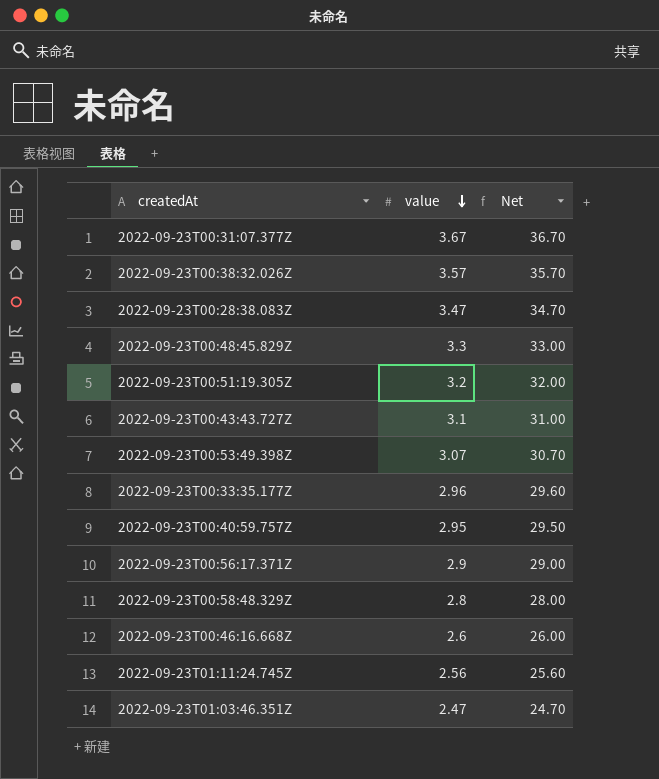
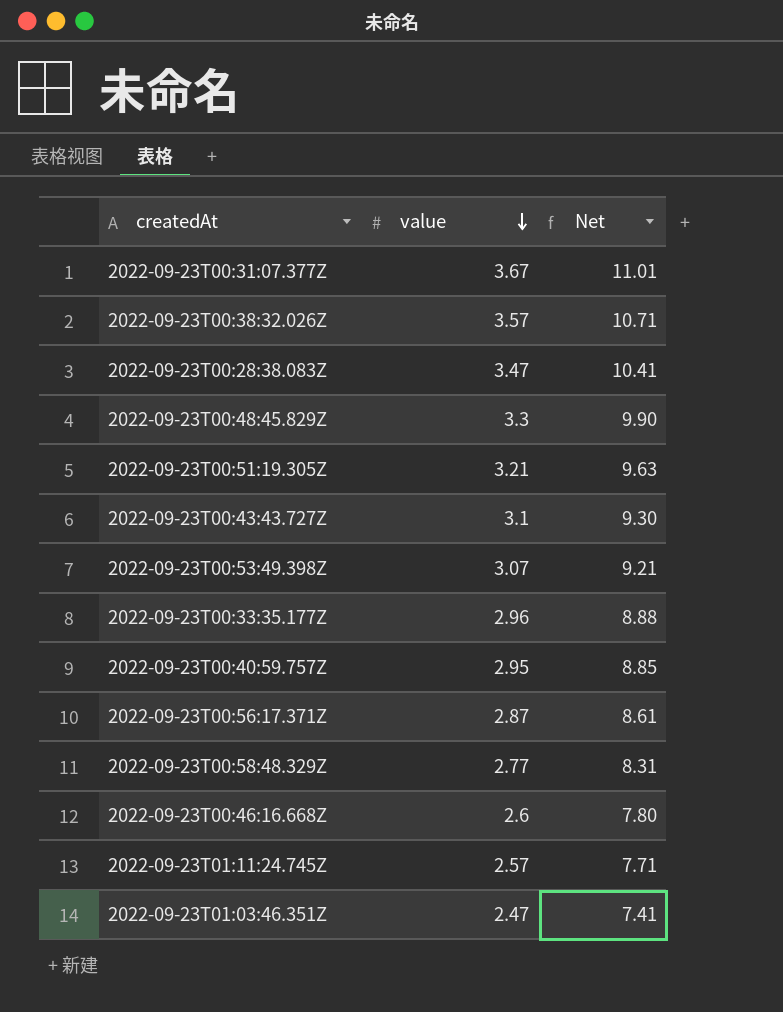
column Net | formula: [value] * 10 -> [value] * 3
2022-09-23T00:51:19.305Z | value: 3.2 -> 3.21
2022-09-23T00:56:17.371Z | value: 2.9 -> 2.87
2022-09-23T00:58:48.329Z | value: 2.8 -> 2.77
2022-09-23T01:11:24.745Z | value: 2.56 -> 2.57

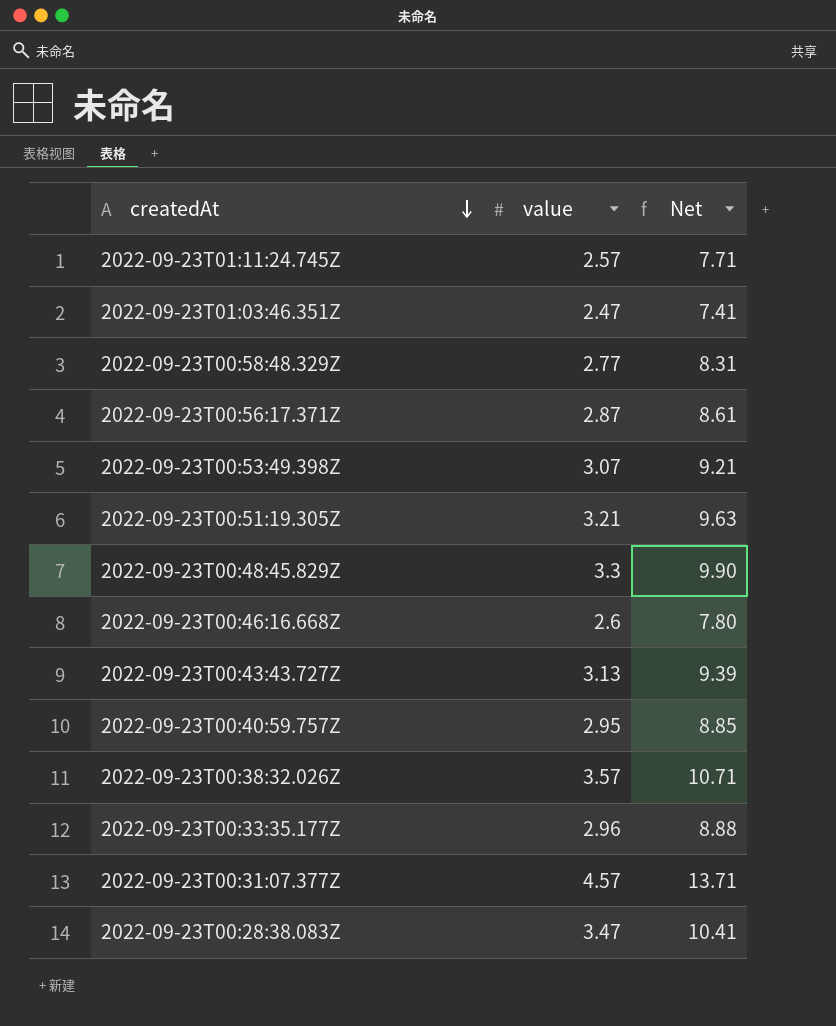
row order: value descending -> createdAt descending
2022-09-23T00:43:43.727Z | value: 3.1 -> 3.13
2022-09-23T00:43:43.727Z | Net: 9.30 -> 9.39
2022-09-23T00:31:07.377Z | value: 3.67 -> 4.57
2022-09-23T00:31:07.377Z | Net: 11.01 -> 13.71

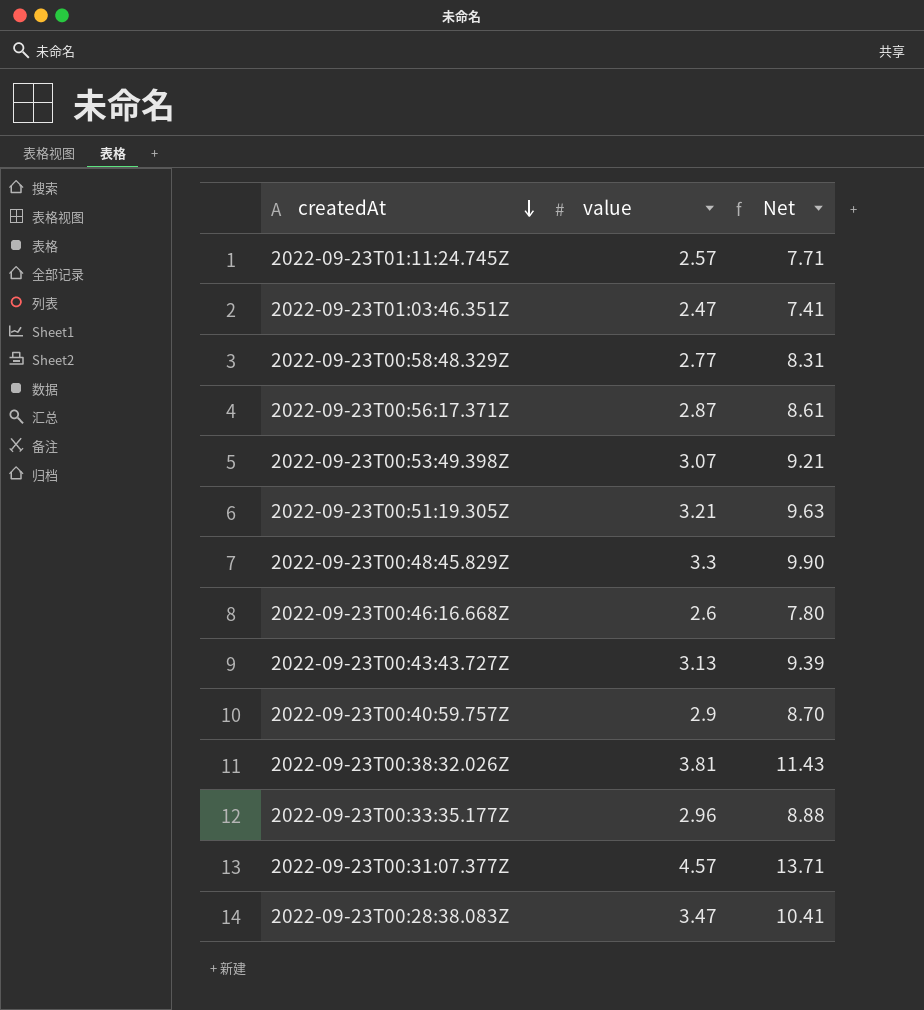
2022-09-23T00:40:59.757Z | value: 2.95 -> 2.9
2022-09-23T00:40:59.757Z | Net: 8.85 -> 8.70
2022-09-23T00:38:32.026Z | value: 3.57 -> 3.81
2022-09-23T00:38:32.026Z | Net: 10.71 -> 11.43

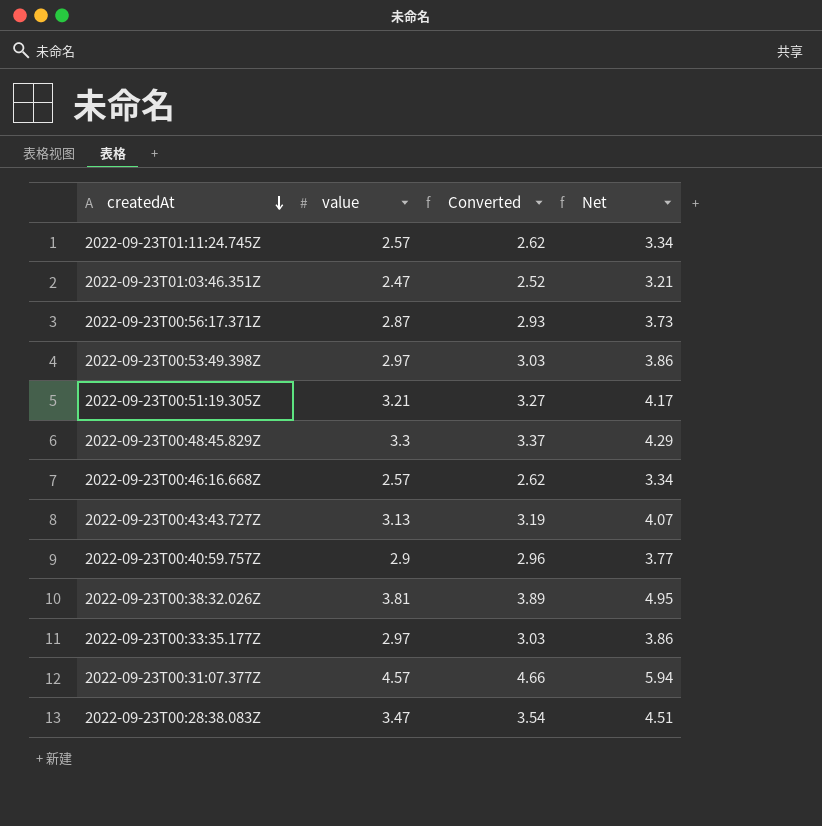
column Converted | formula: none -> [value] * 1.02
column Net | formula: [value] * 3 -> [value] * 1.3
row 2022-09-23T00:58:48.329Z: 2.77 | 8.31 -> none
2022-09-23T00:53:49.398Z | value: 3.07 -> 2.97
2022-09-23T00:46:16.668Z | value: 2.6 -> 2.57
2022-09-23T00:33:35.177Z | value: 2.96 -> 2.97

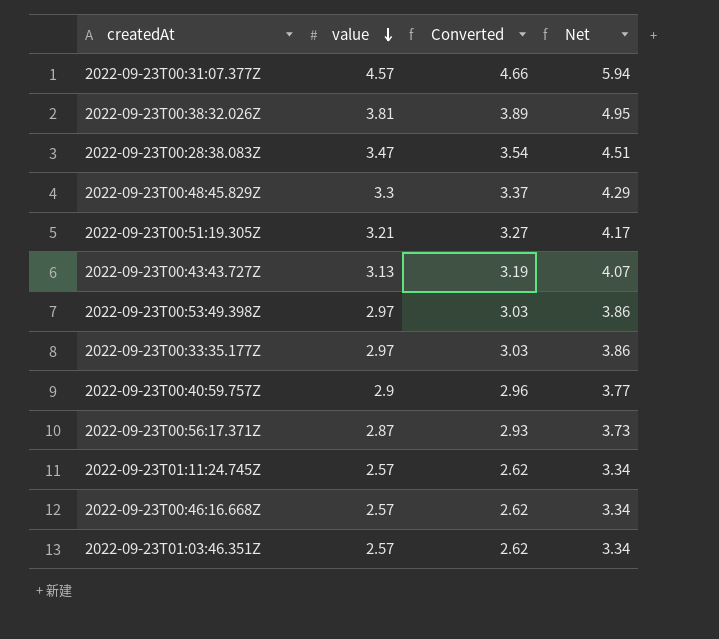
row order: createdAt descending -> value descending
2022-09-23T01:03:46.351Z | value: 2.47 -> 2.57
2022-09-23T01:03:46.351Z | Converted: 2.52 -> 2.62
2022-09-23T01:03:46.351Z | Net: 3.21 -> 3.34

